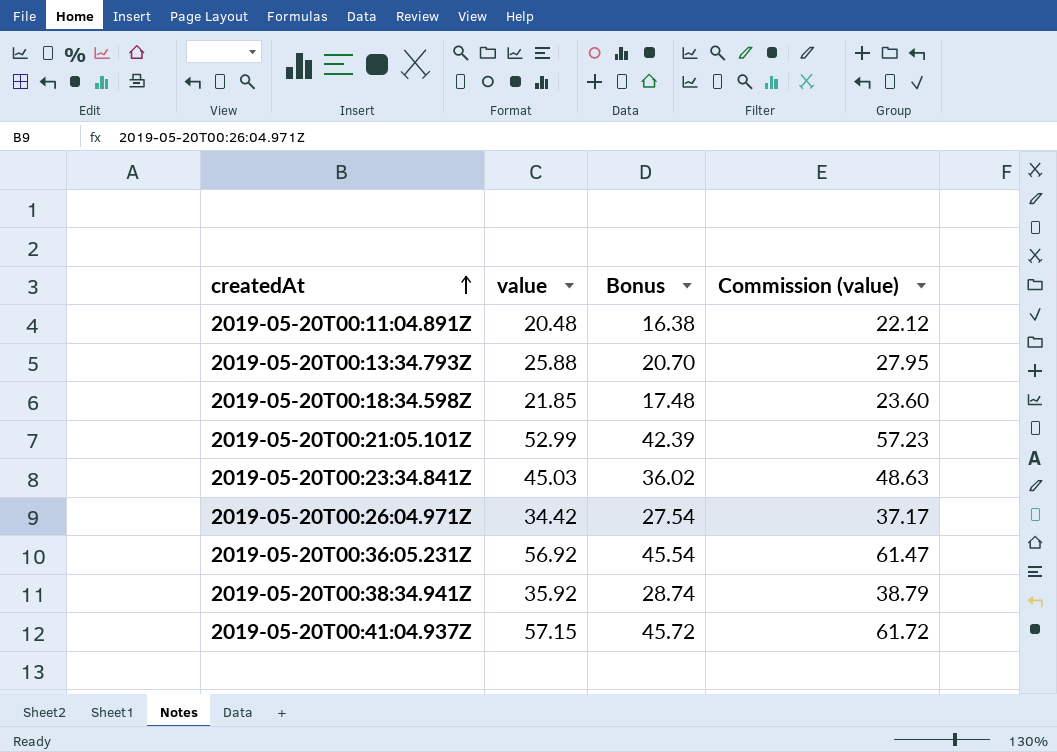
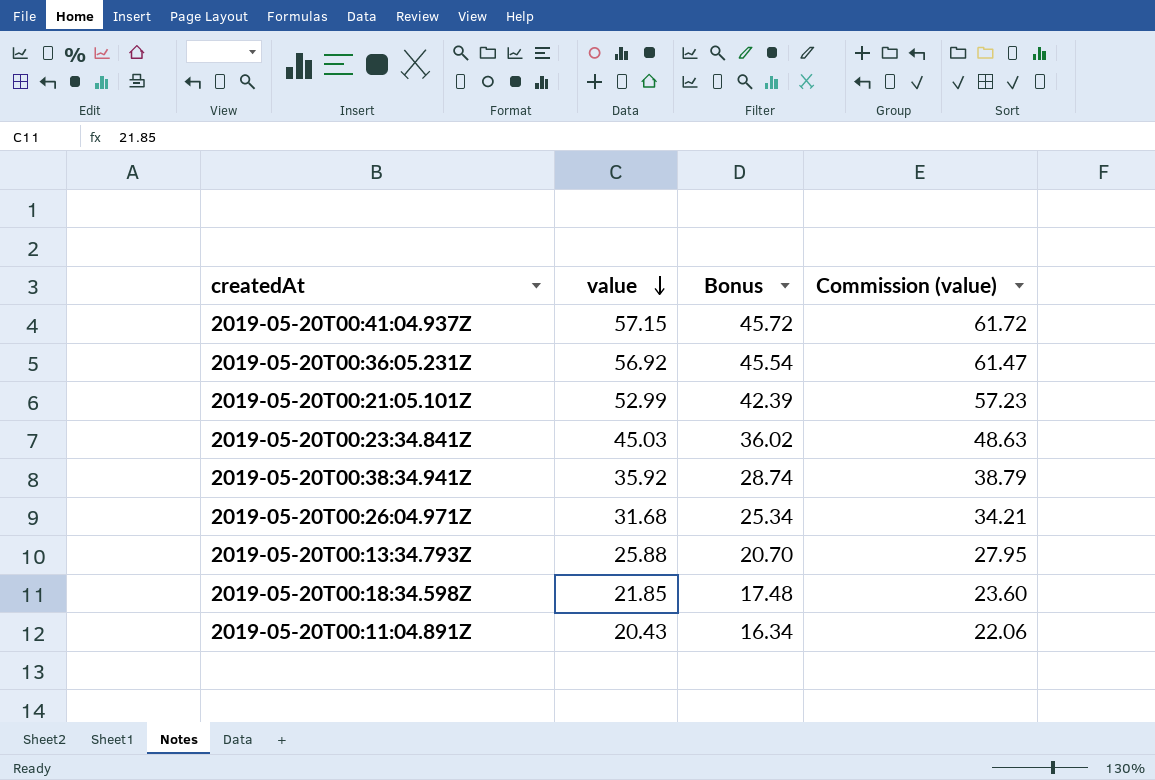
row order: createdAt ascending -> value descending
2019-05-20T00:26:04.971Z | value: 34.42 -> 31.68
2019-05-20T00:26:04.971Z | Bonus: 27.54 -> 25.34
2019-05-20T00:26:04.971Z | Commission (value): 37.17 -> 34.21
2019-05-20T00:11:04.891Z | value: 20.48 -> 20.43
2019-05-20T00:11:04.891Z | Bonus: 16.38 -> 16.34
2019-05-20T00:11:04.891Z | Commission (value): 22.12 -> 22.06

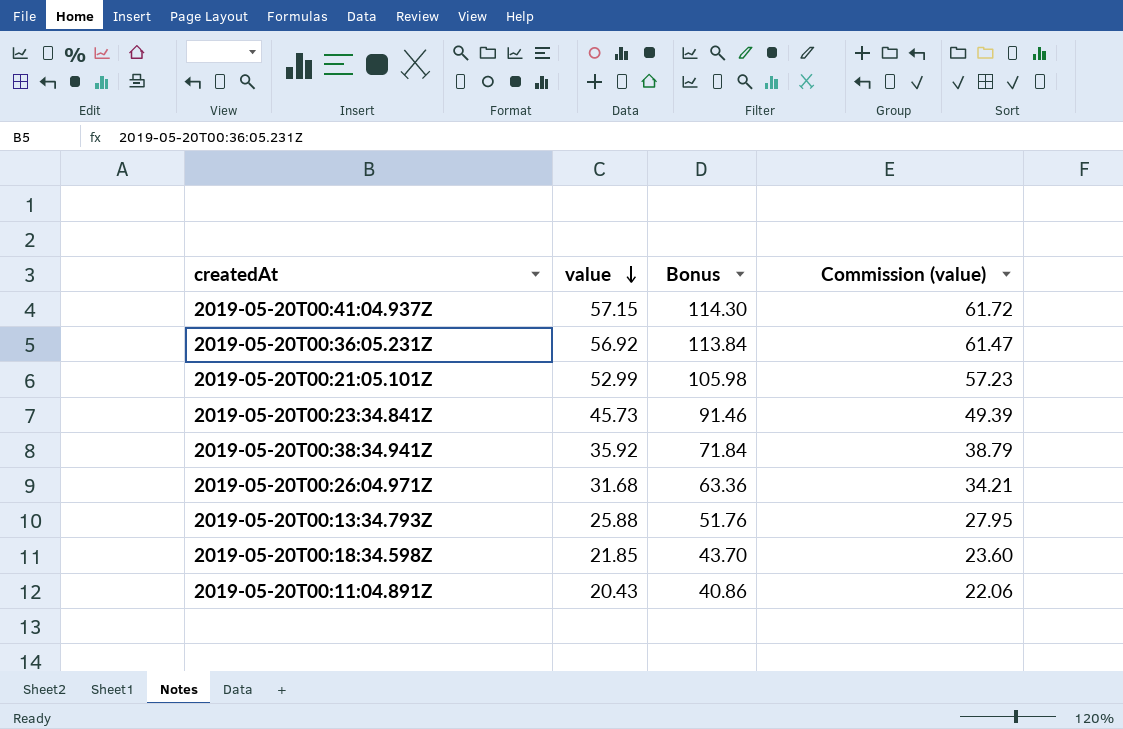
column Bonus | formula: [value] * 0.8 -> [value] * 2
2019-05-20T00:23:34.841Z | value: 45.03 -> 45.73
2019-05-20T00:23:34.841Z | Commission (value): 48.63 -> 49.39

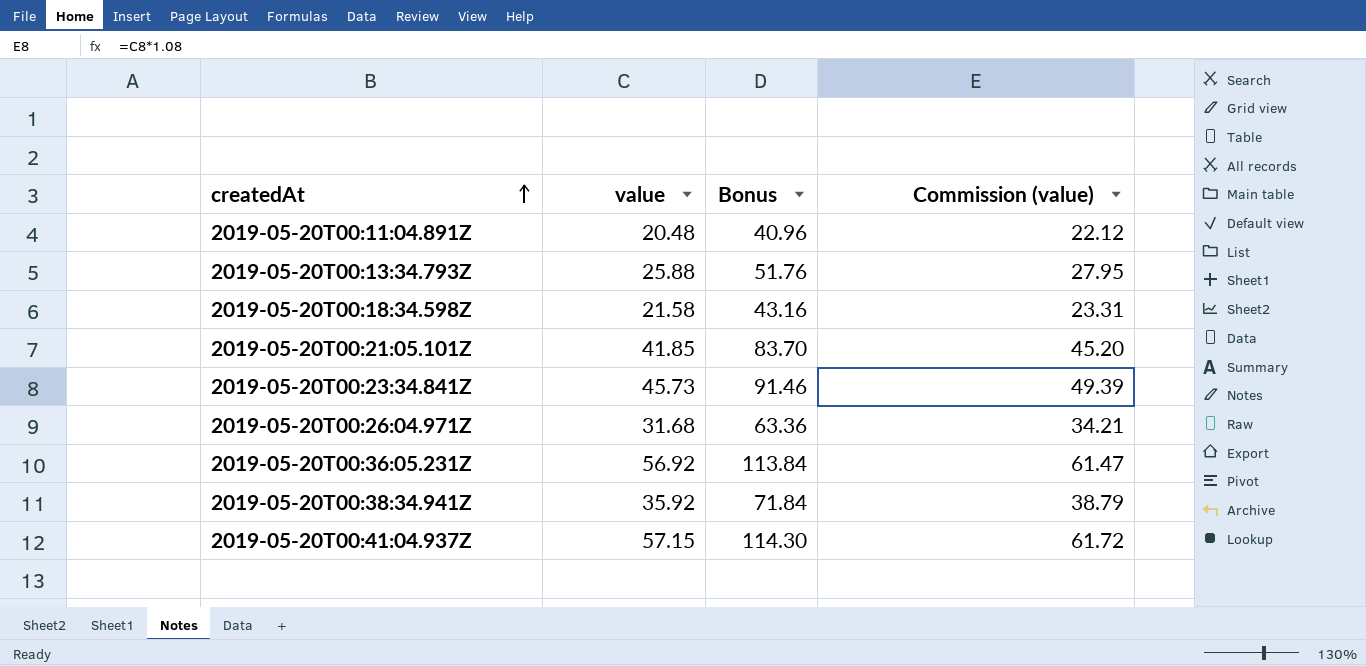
row order: value descending -> createdAt ascending
2019-05-20T00:11:04.891Z | value: 20.43 -> 20.48
2019-05-20T00:11:04.891Z | Bonus: 40.86 -> 40.96
2019-05-20T00:11:04.891Z | Commission (value): 22.06 -> 22.12
2019-05-20T00:18:34.598Z | value: 21.85 -> 21.58
2019-05-20T00:18:34.598Z | Bonus: 43.70 -> 43.16
2019-05-20T00:18:34.598Z | Commission (value): 23.60 -> 23.31
2019-05-20T00:21:05.101Z | value: 52.99 -> 41.85
2019-05-20T00:21:05.101Z | Bonus: 105.98 -> 83.70
2019-05-20T00:21:05.101Z | Commission (value): 57.23 -> 45.20

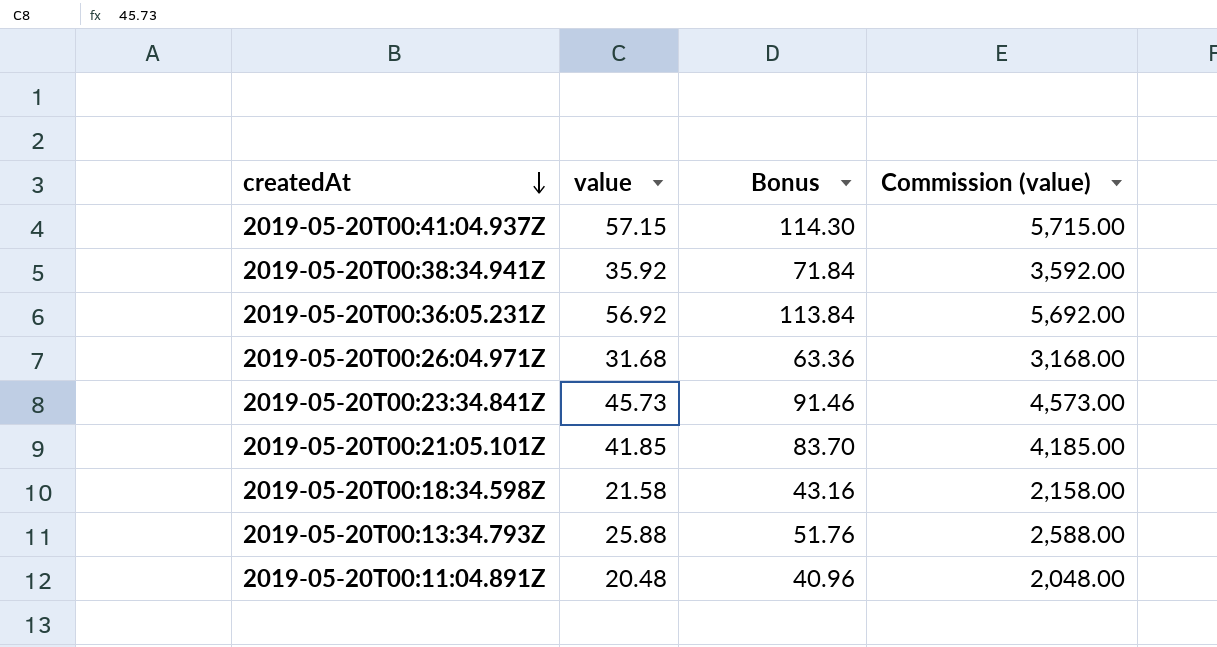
row order: createdAt ascending -> createdAt descending
column Commission (value) | formula: [value] * 1.08 -> [value] * 100

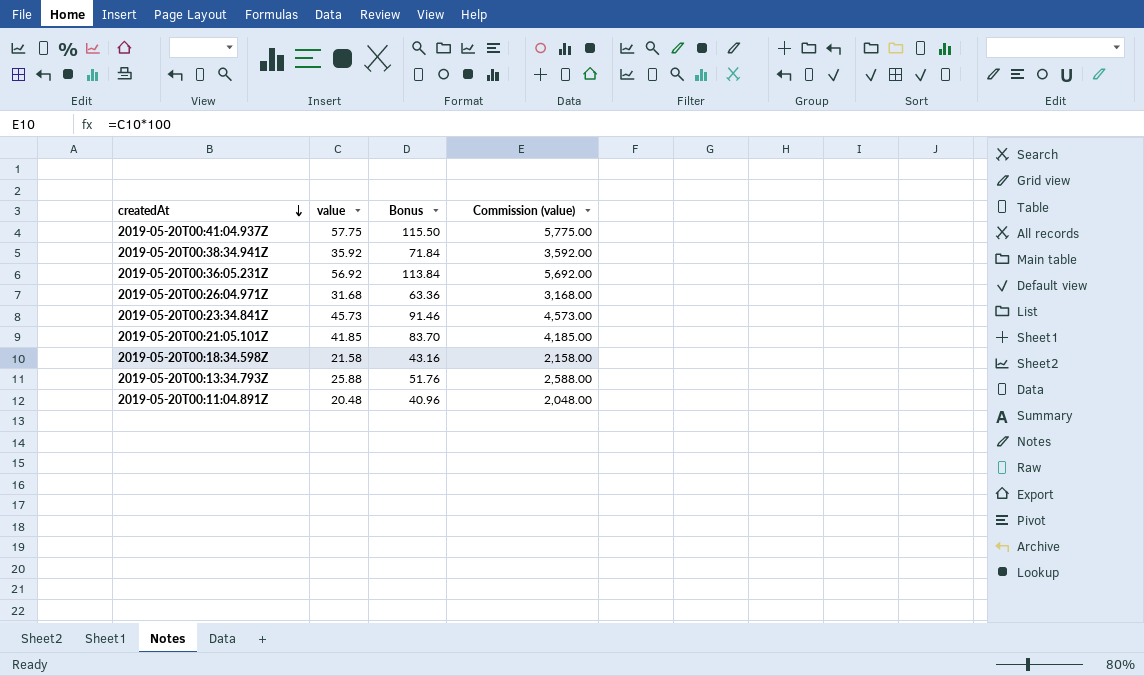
2019-05-20T00:41:04.937Z | value: 57.15 -> 57.75
2019-05-20T00:41:04.937Z | Bonus: 114.30 -> 115.50
2019-05-20T00:41:04.937Z | Commission (value): 5,715.00 -> 5,775.00

